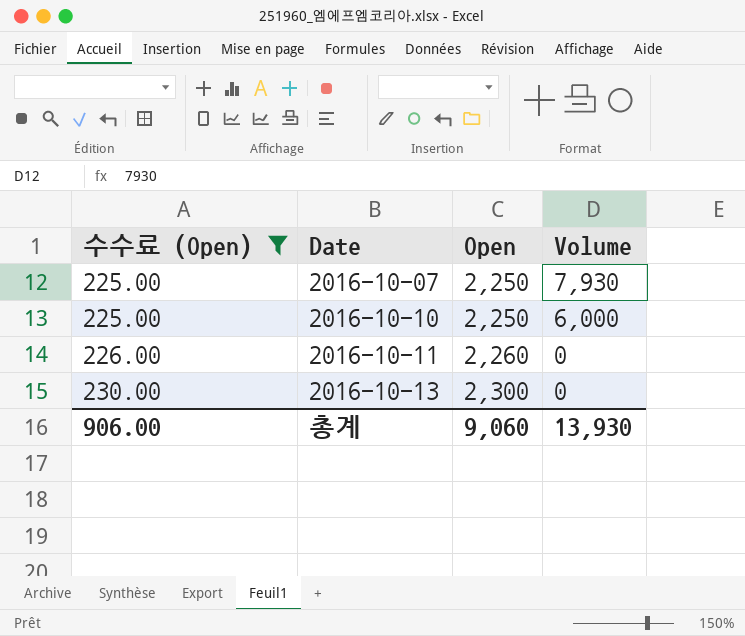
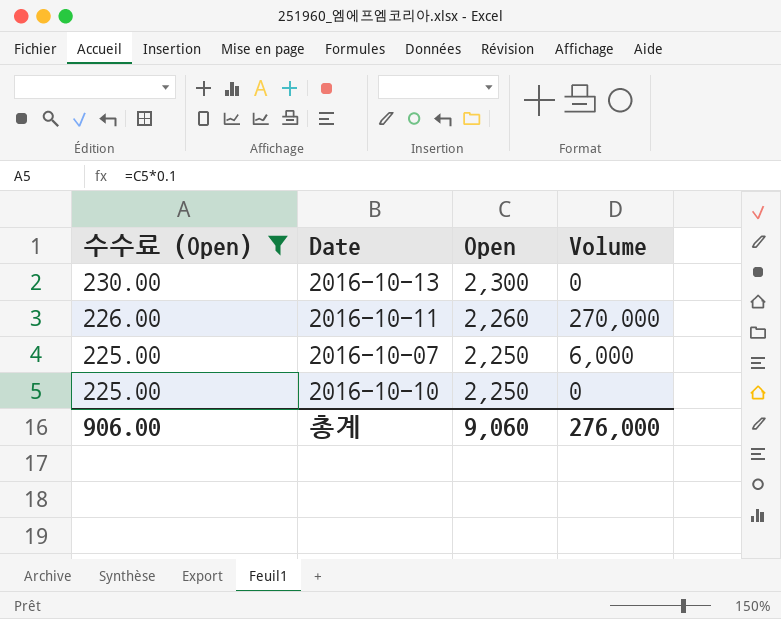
row order: 수수료 (Open) ascending -> 수수료 (Open) descending
2016-10-11 | Volume: 0 -> 270,000
2016-10-07 | Volume: 7,930 -> 6,000
2016-10-10 | Volume: 6,000 -> 0
총계 | Volume: 13,930 -> 276,000

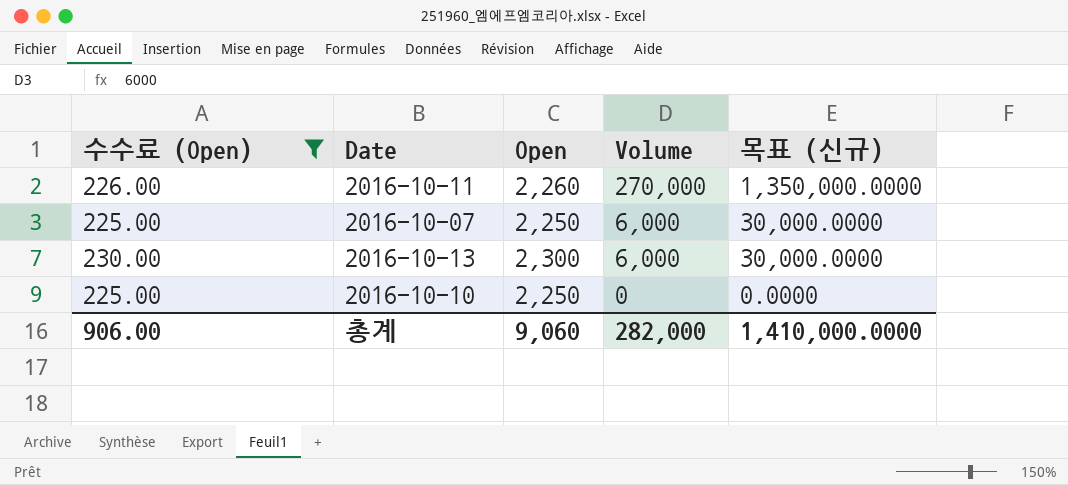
row order: 수수료 (Open) descending -> Volume descending
column 목표 (신규) | formula: none -> [Volume] * 5
2016-10-13 | Volume: 0 -> 6,000
총계 | Volume: 276,000 -> 282,000

